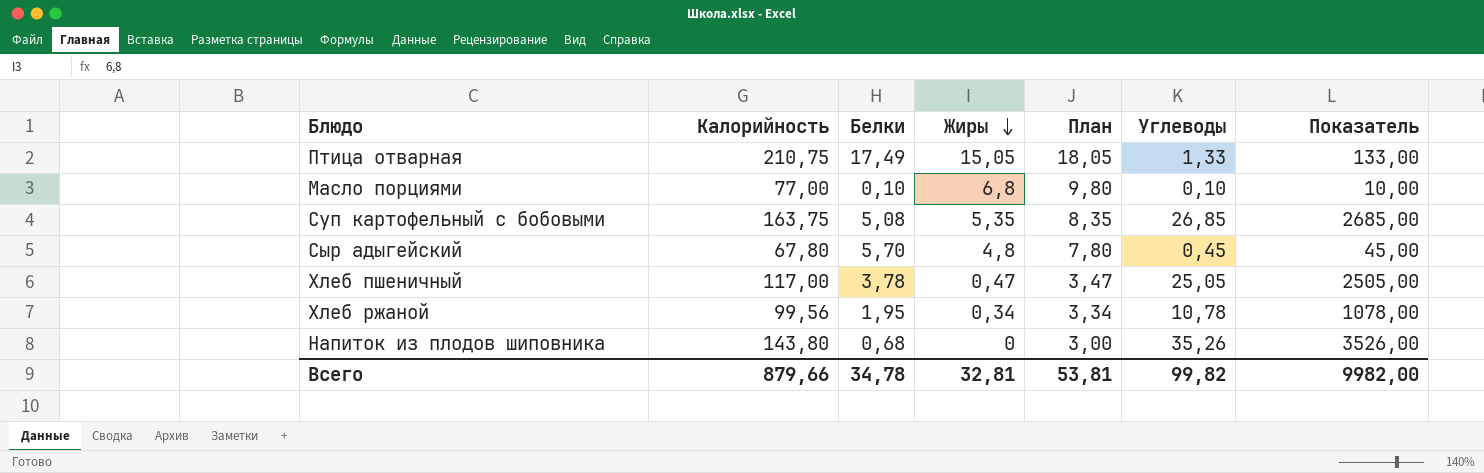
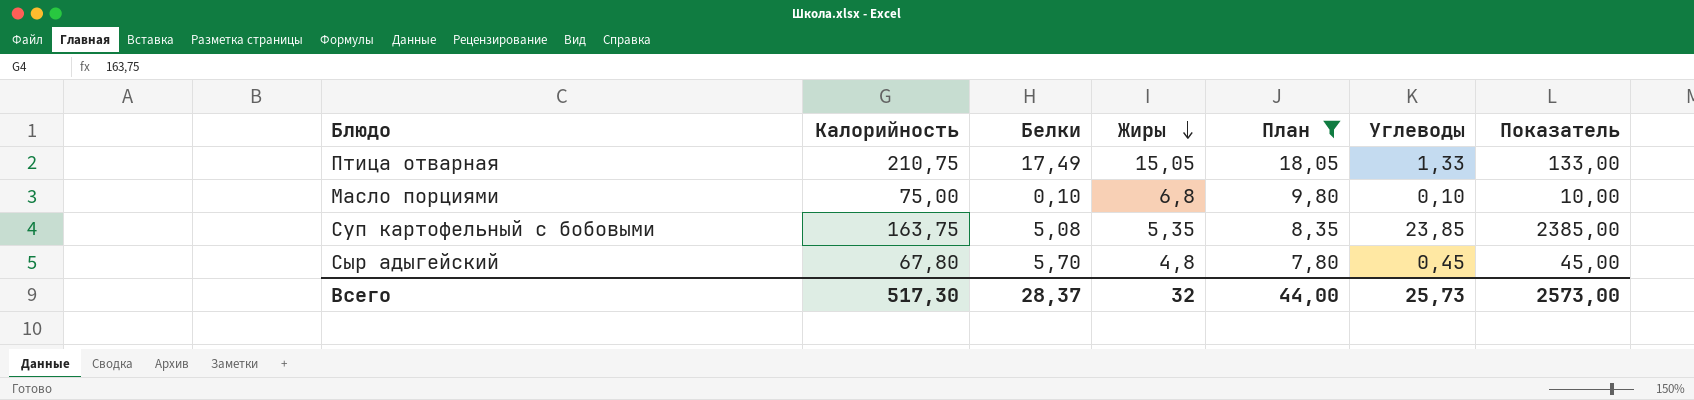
filter: none -> План >= 7,80
Масло порциями | Калорийность: 77,00 -> 75,00
Суп картофельный с бобовыми | Углеводы: 26,85 -> 23,85
Суп картофельный с бобовыми | Показатель: 2685,00 -> 2385,00
Всего | Калорийность: 879,66 -> 517,30
Всего | Белки: 34,78 -> 28,37
Всего | Жиры: 32,81 -> 32
Всего | План: 53,81 -> 44,00
Всего | Углеводы: 99,82 -> 25,73
Всего | Показатель: 9982,00 -> 2573,00

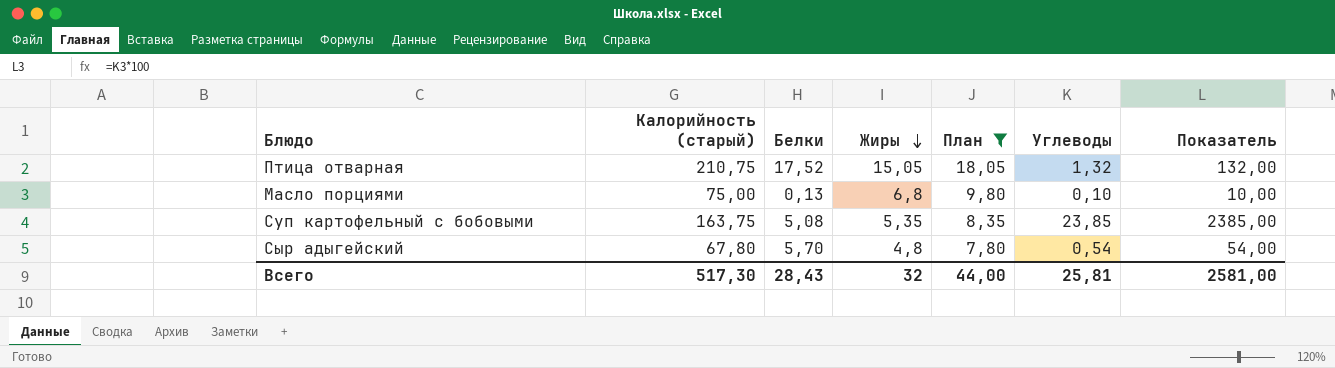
column name: Калорийность -> Калорийность (старый)
Птица отварная | Белки: 17,49 -> 17,52
Птица отварная | Углеводы: 1,33 -> 1,32
Птица отварная | Показатель: 133,00 -> 132,00
Масло порциями | Белки: 0,10 -> 0,13
Сыр адыгейский | Углеводы: 0,45 -> 0,54
Сыр адыгейский | Показатель: 45,00 -> 54,00
Всего | Белки: 28,37 -> 28,43
Всего | Углеводы: 25,73 -> 25,81
Всего | Показатель: 2573,00 -> 2581,00

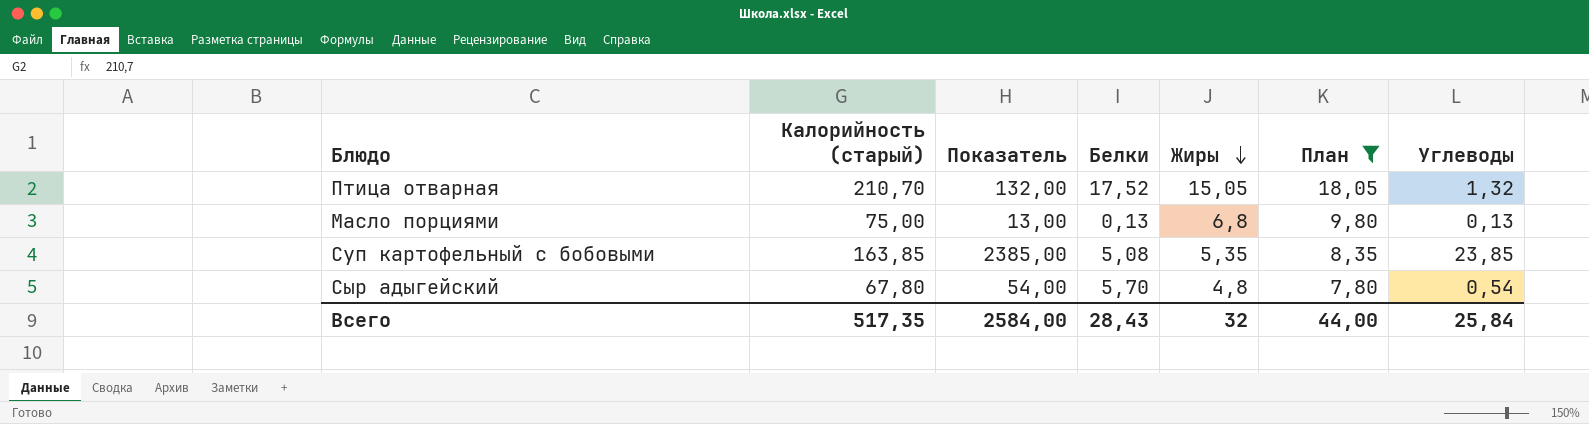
column Показатель | position: 7 -> 3
Птица отварная | Калорийность (старый): 210,75 -> 210,70
Масло порциями | Показатель: 10,00 -> 13,00
Масло порциями | Углеводы: 0,10 -> 0,13
Суп картофельный с бобовыми | Калорийность (старый): 163,75 -> 163,85
Всего | Калорийность (старый): 517,30 -> 517,35
Всего | Показатель: 2581,00 -> 2584,00
Всего | Углеводы: 25,81 -> 25,84

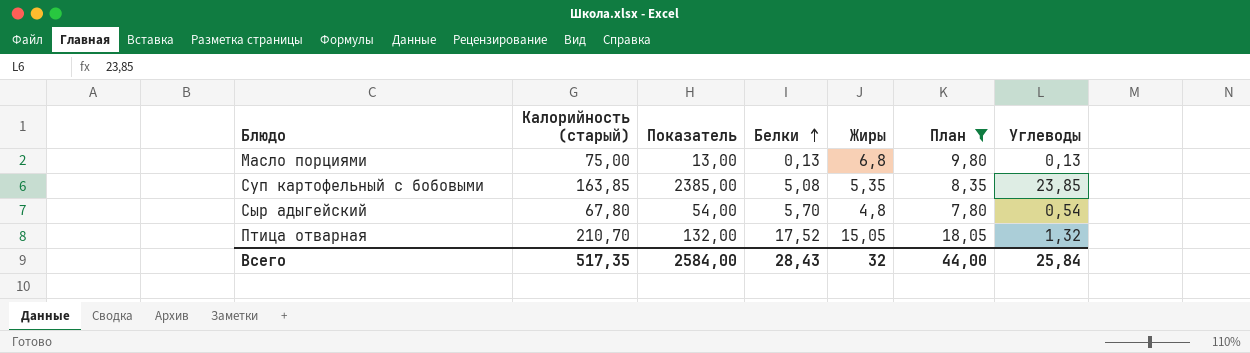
row order: Жиры descending -> Белки ascending

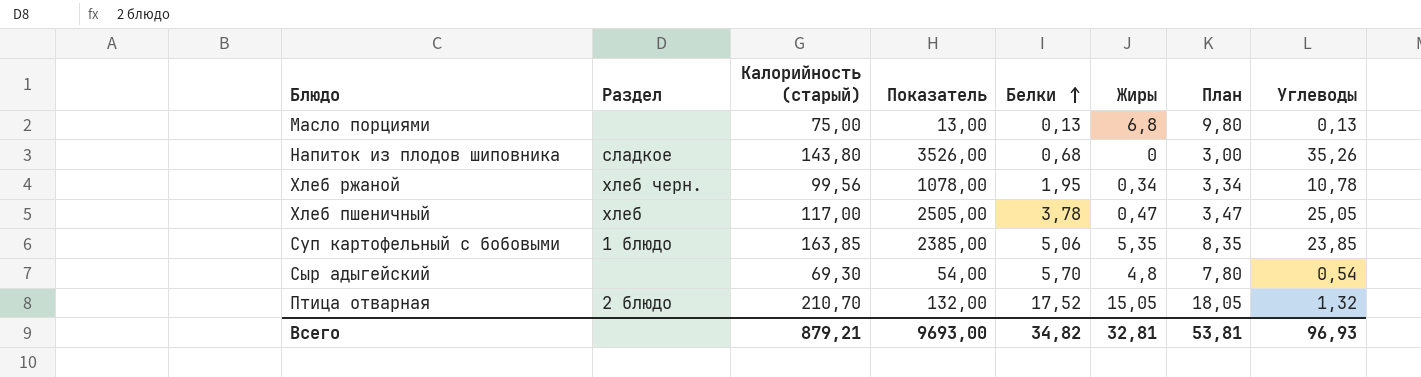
filter: План >= 7,80 -> none
column Раздел | position: none -> 2
Суп картофельный с бобовыми | Белки: 5,08 -> 5,06
Сыр адыгейский | Калорийность (старый): 67,80 -> 69,30
Всего | Калорийность (старый): 517,35 -> 879,21
Всего | Показатель: 2584,00 -> 9693,00
Всего | Белки: 28,43 -> 34,82
Всего | Жиры: 32 -> 32,81
Всего | План: 44,00 -> 53,81
Всего | Углеводы: 25,84 -> 96,93

